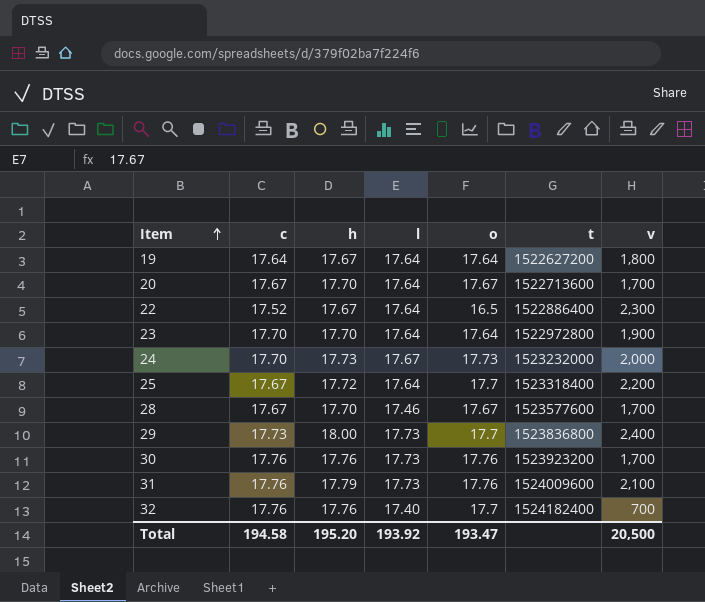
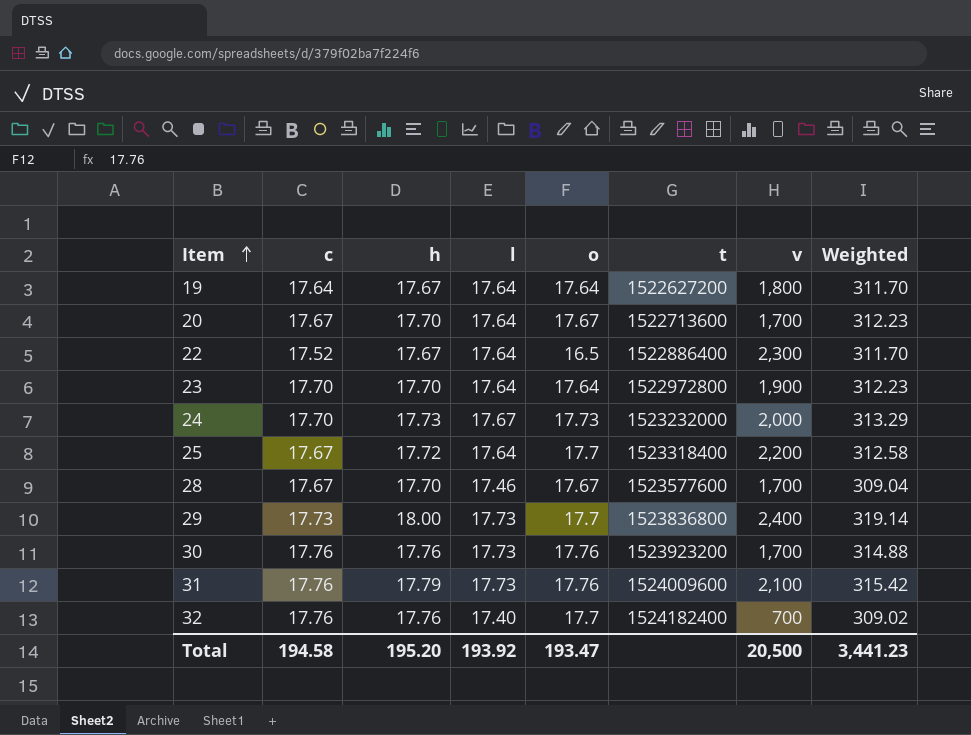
column Weighted | formula: none -> [h] * [l]

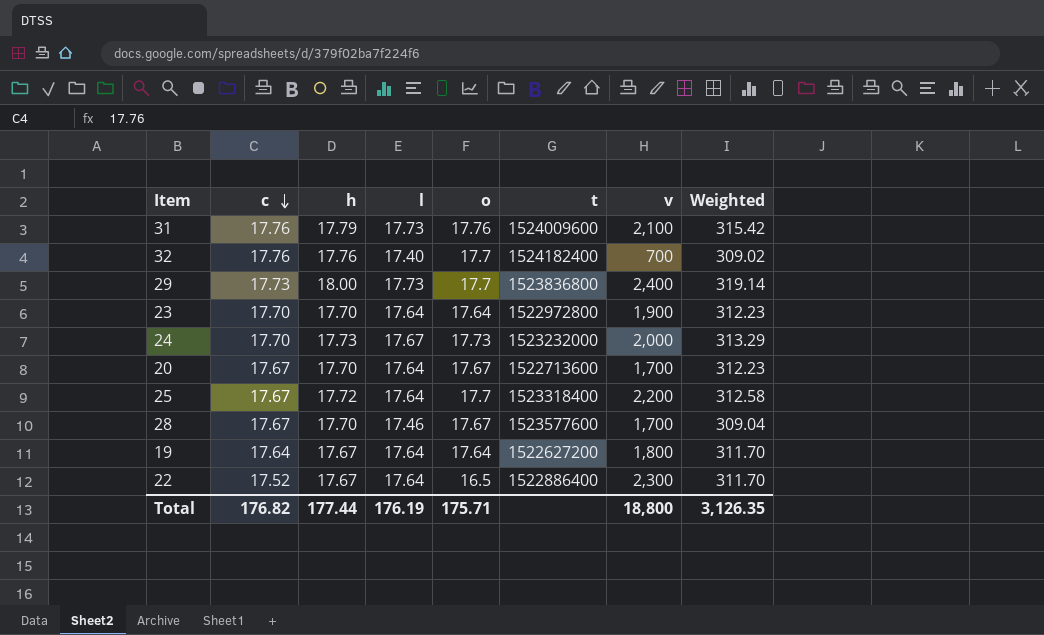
row order: Item ascending -> c descending
row 30: 17.76 | 17.76 | 17.73 | 17.76 | 1523923200 | 1,700 | 314.88 -> none
Total | c: 194.58 -> 176.82
Total | h: 195.20 -> 177.44
Total | l: 193.92 -> 176.19
Total | o: 193.47 -> 175.71
Total | v: 20,500 -> 18,800
Total | Weighted: 3,441.23 -> 3,126.35

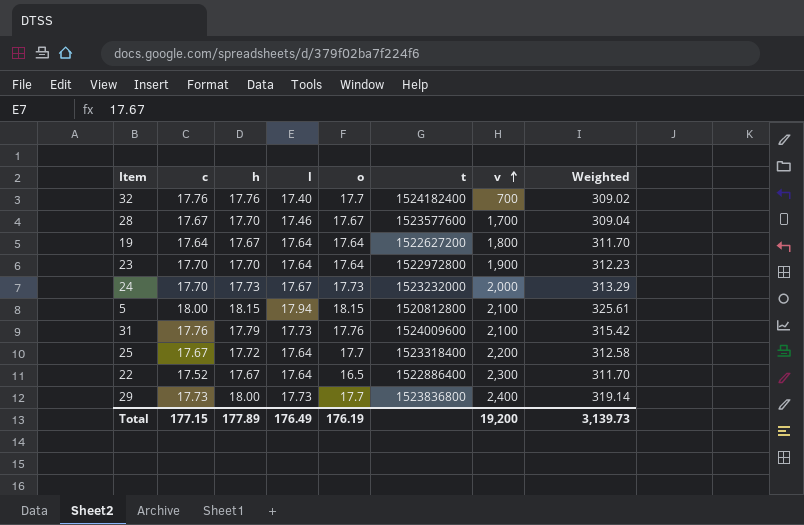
row order: c descending -> v ascending
row 20: 17.67 | 17.70 | 17.64 | 17.67 | 1522713600 | 1,700 | 312.23 -> none
row 5: none -> 18.00 | 18.15 | 17.94 | 18.15 | 1520812800 | 2,100 | 325.61
Total | c: 176.82 -> 177.15
Total | h: 177.44 -> 177.89
Total | l: 176.19 -> 176.49
Total | o: 175.71 -> 176.19
Total | v: 18,800 -> 19,200
Total | Weighted: 3,126.35 -> 3,139.73

